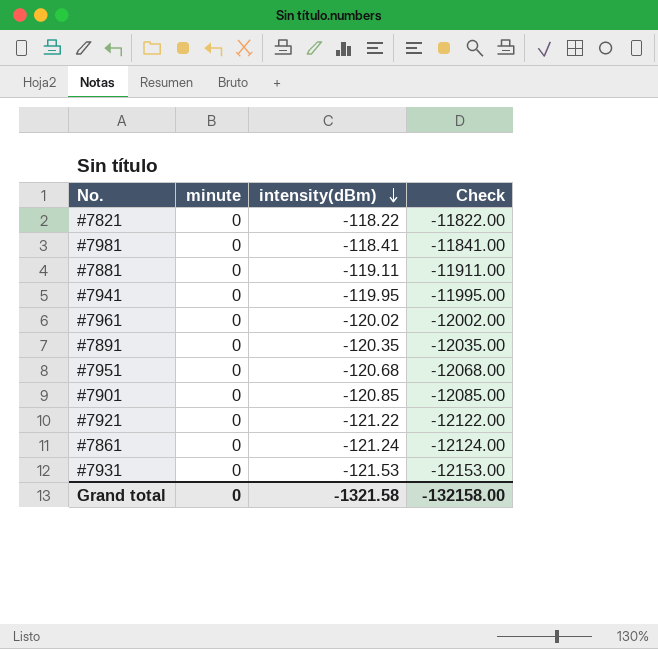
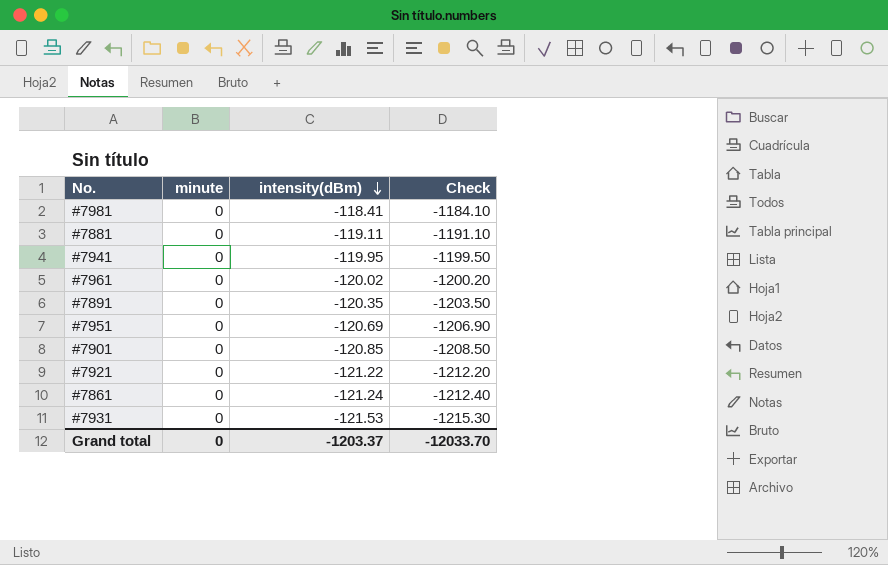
column Check | formula: [intensity(dBm)] * 100 -> [intensity(dBm)] * 10
row #7821: 0 | -118.22 | -11822.00 -> none
#7951 | intensity(dBm): -120.68 -> -120.69
Grand total | intensity(dBm): -1321.58 -> -1203.37
Grand total | Check: -132158.00 -> -12033.70

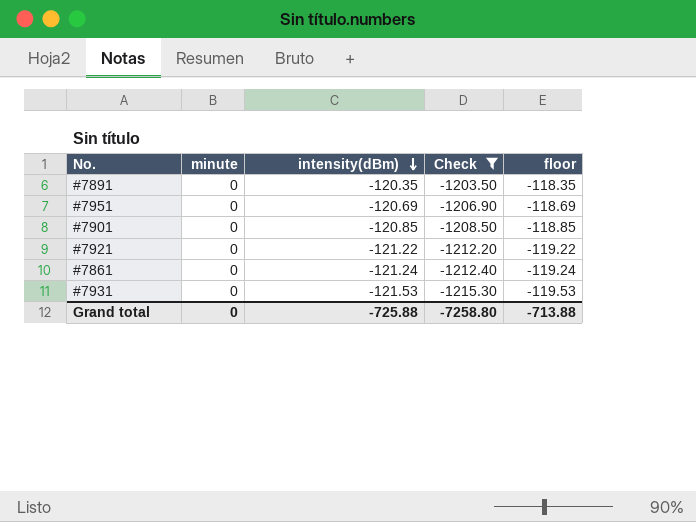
filter: none -> Check <= -1203.50
column floor | formula: none -> [intensity(dBm)] + 2
Grand total | intensity(dBm): -1203.37 -> -725.88
Grand total | Check: -12033.70 -> -7258.80

